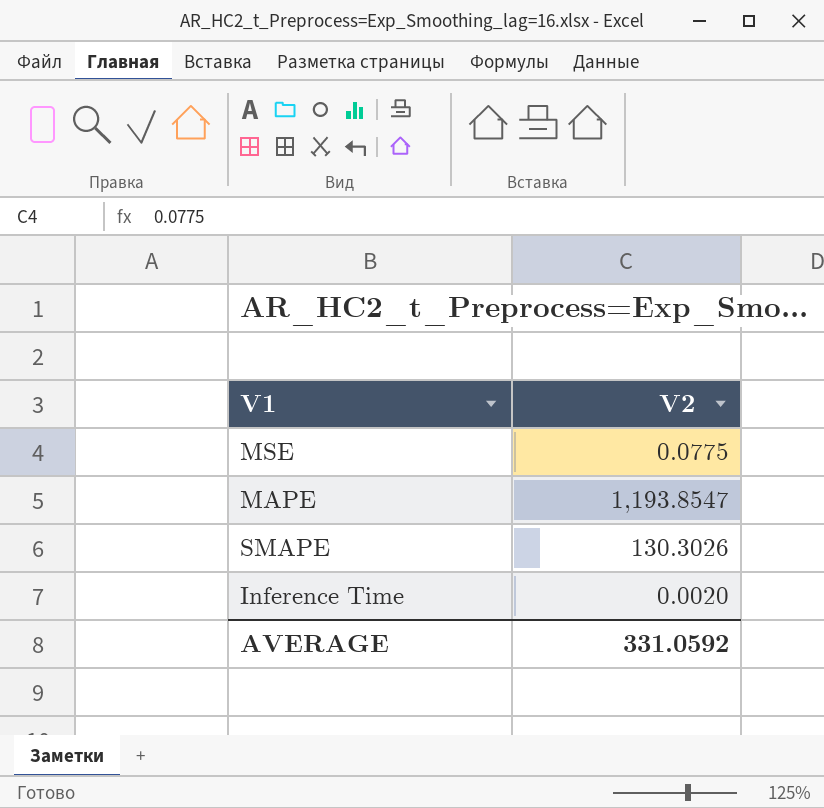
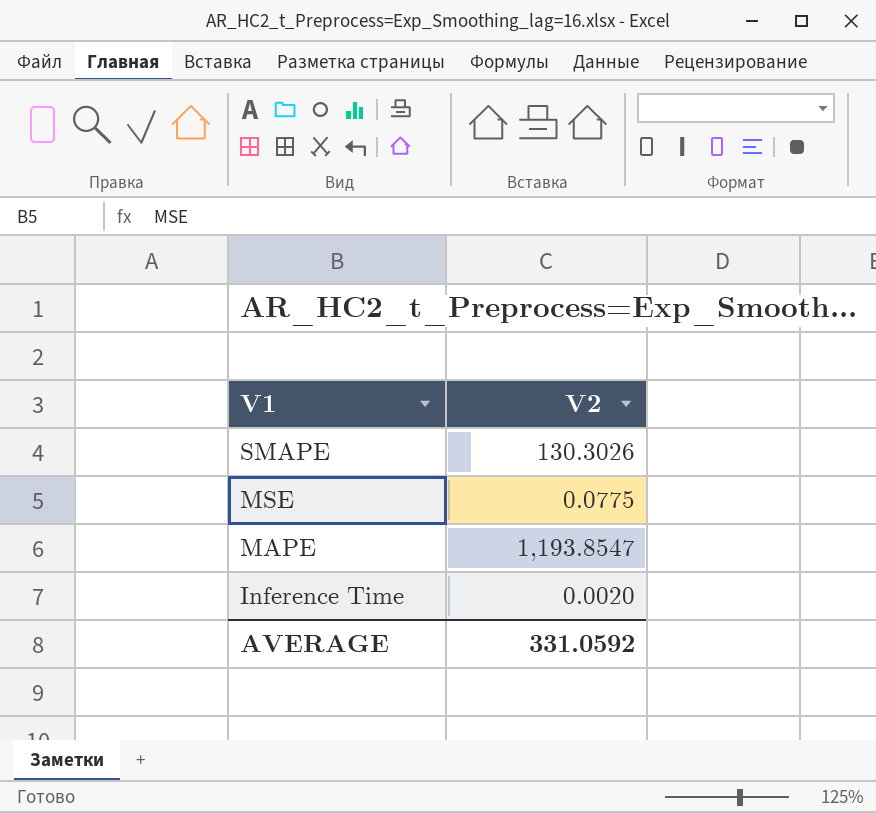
row order: none -> V1 descending

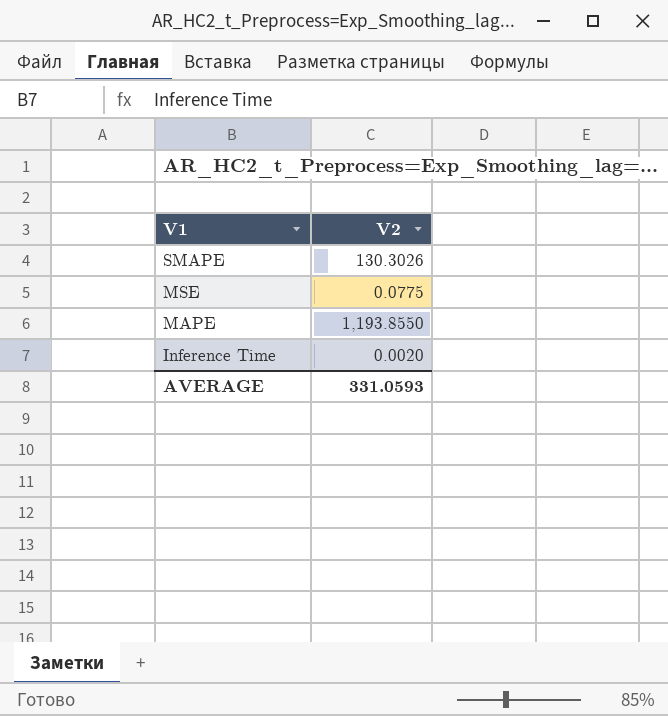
MAPE | V2: 1,193.8547 -> 1,193.8550
AVERAGE | V2: 331.0592 -> 331.0593

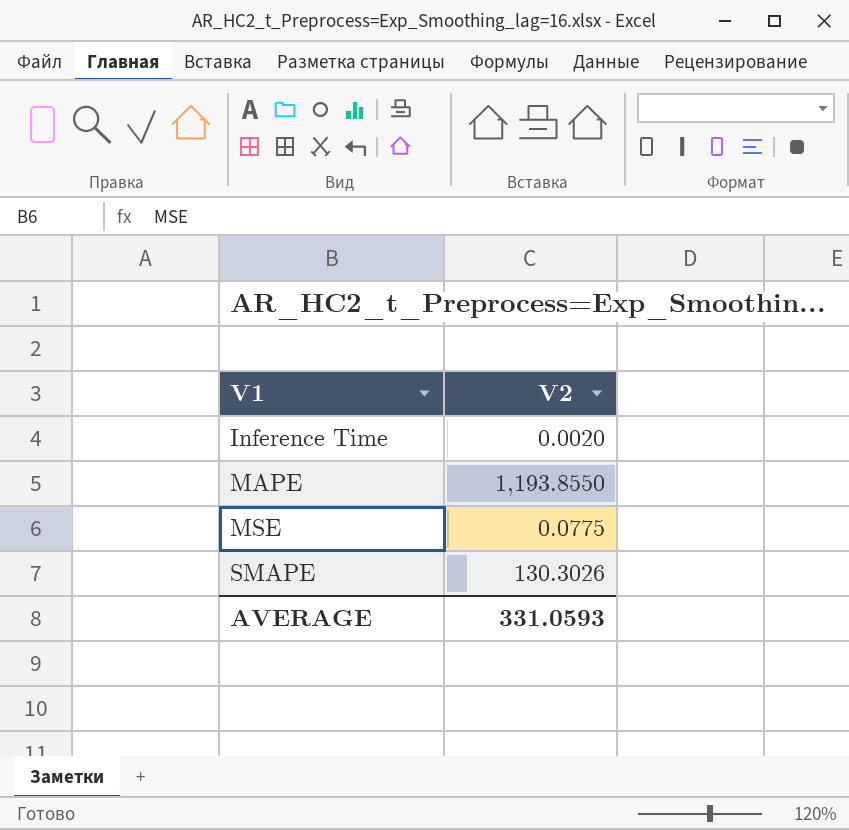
row order: V1 descending -> V1 ascending

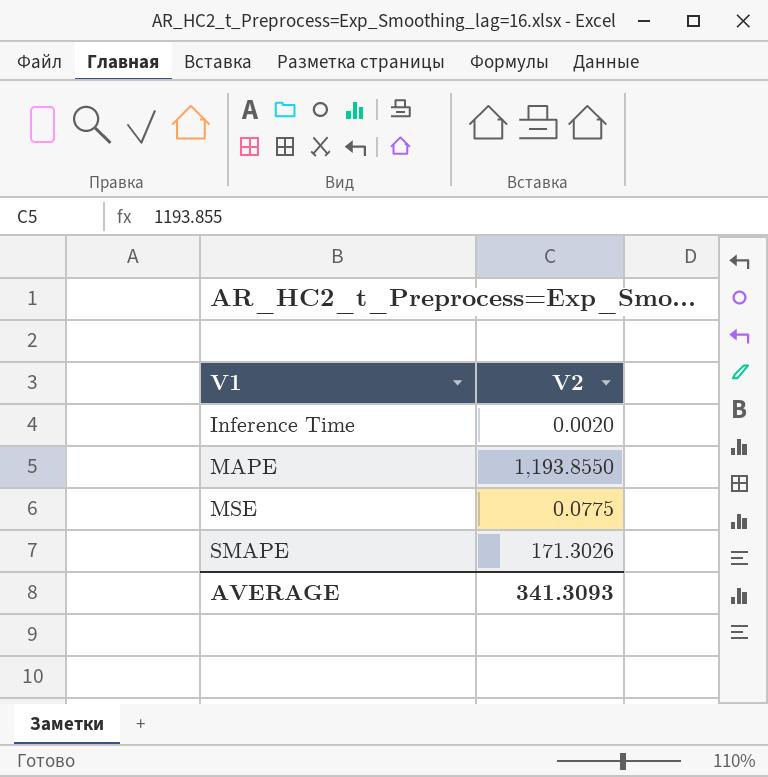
SMAPE | V2: 130.3026 -> 171.3026
AVERAGE | V2: 331.0593 -> 341.3093

